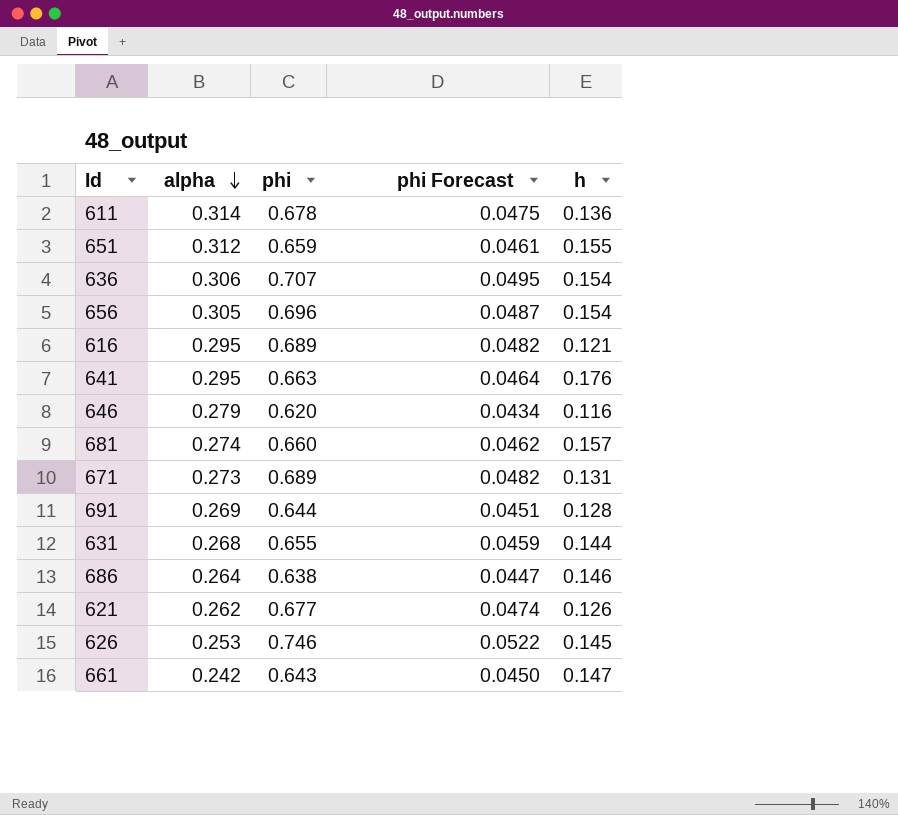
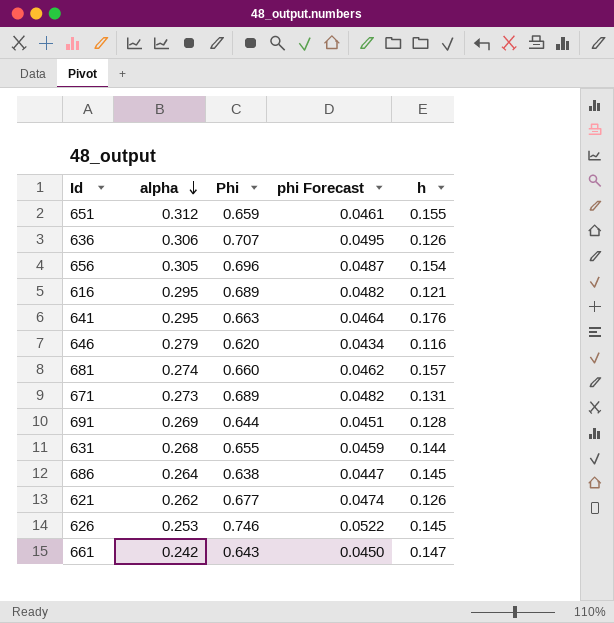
column name: phi -> Phi
row 611: 0.314 | 0.678 | 0.0475 | 0.136 -> none
636 | h: 0.154 -> 0.126
686 | h: 0.146 -> 0.145

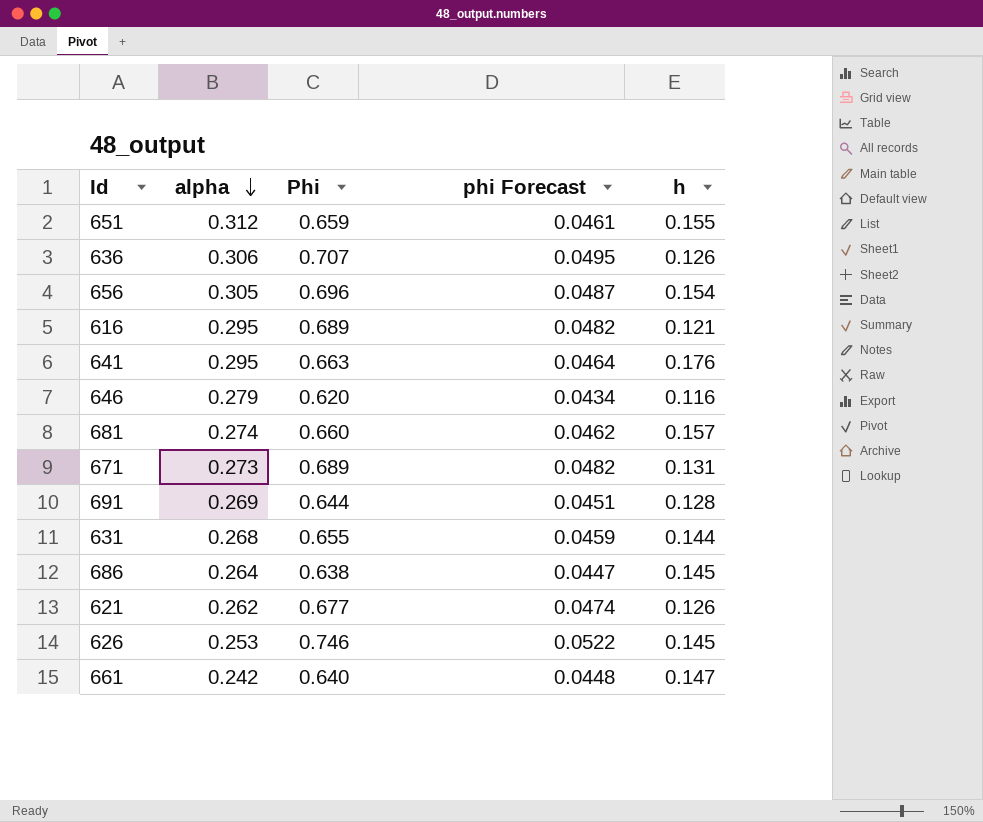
661 | Phi: 0.643 -> 0.640
661 | phi Forecast: 0.0450 -> 0.0448

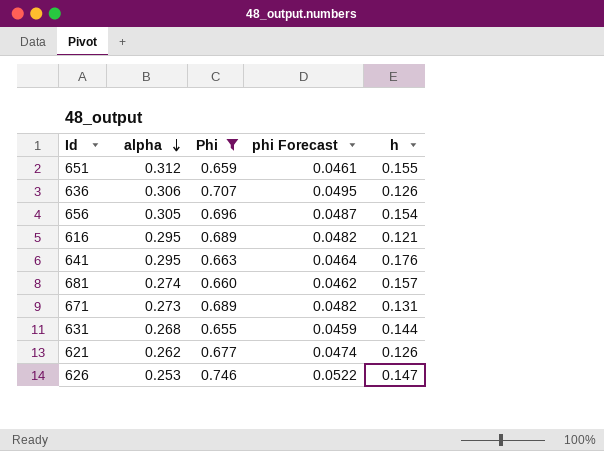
filter: none -> Phi >= 0.655
626 | h: 0.145 -> 0.147

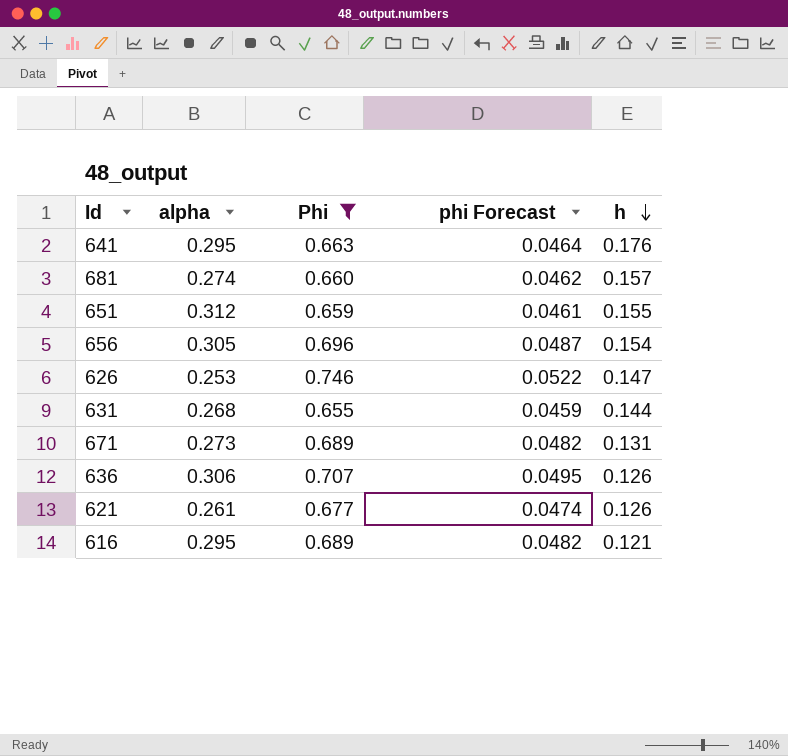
row order: alpha descending -> h descending
621 | alpha: 0.262 -> 0.261

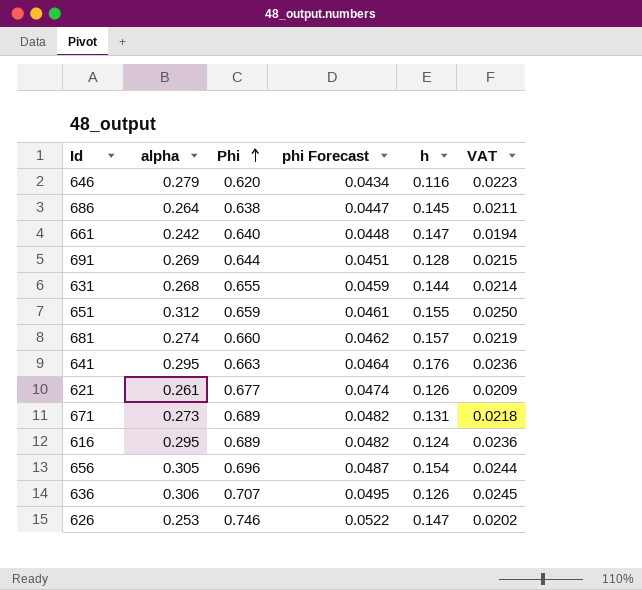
filter: Phi >= 0.655 -> none
row order: h descending -> Phi ascending
column VAT | formula: none -> [alpha] * 0.08
616 | h: 0.121 -> 0.124

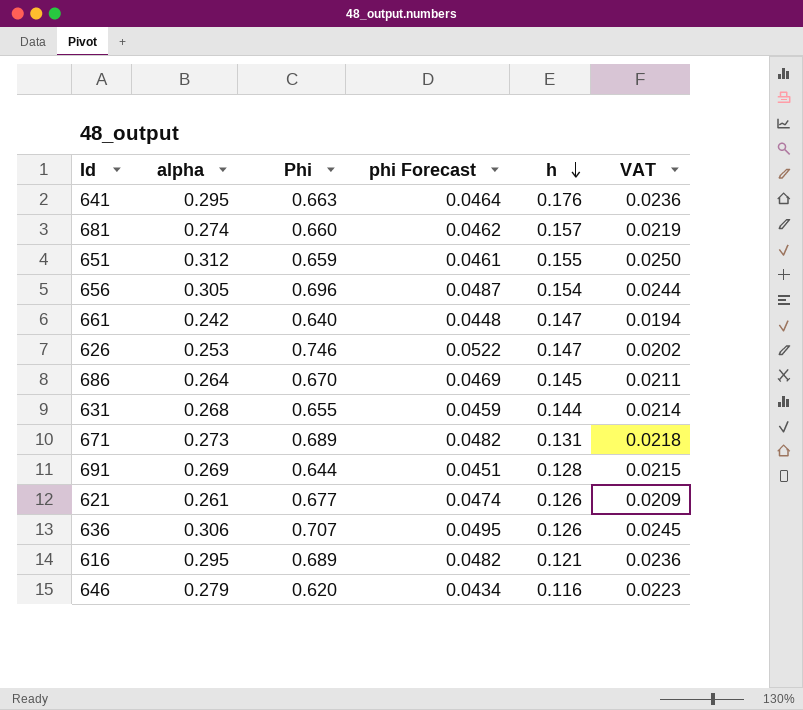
row order: Phi ascending -> h descending
686 | Phi: 0.638 -> 0.670
686 | phi Forecast: 0.0447 -> 0.0469
616 | h: 0.124 -> 0.121

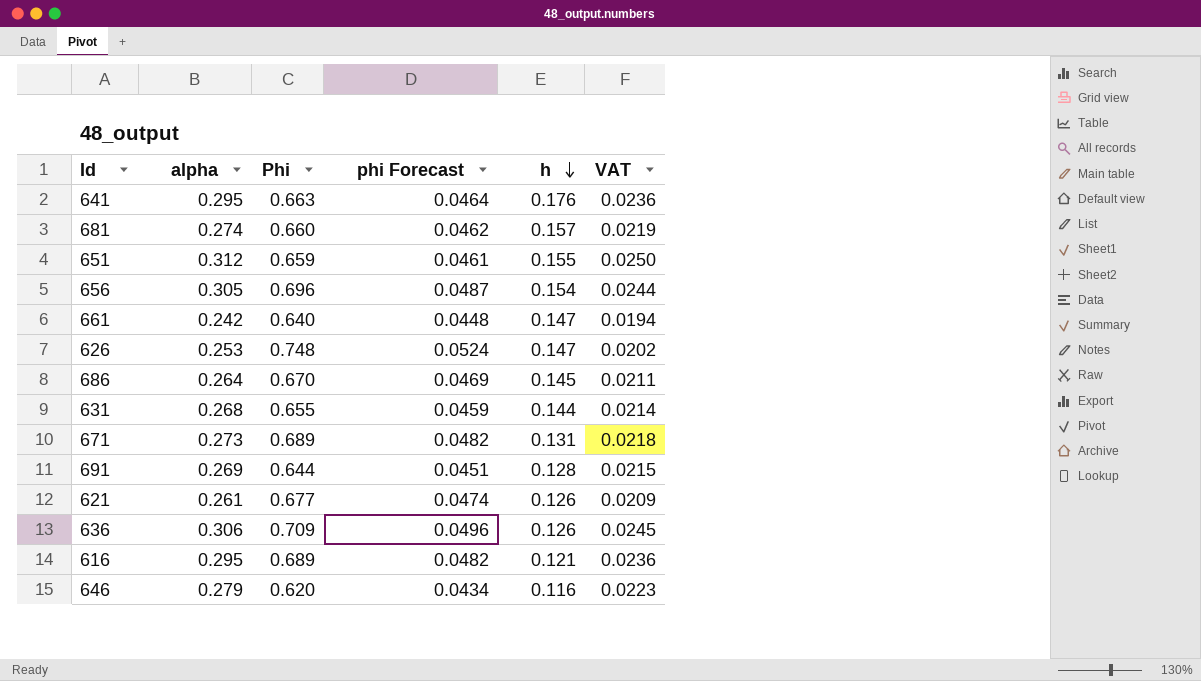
626 | Phi: 0.746 -> 0.748
626 | phi Forecast: 0.0522 -> 0.0524
636 | Phi: 0.707 -> 0.709
636 | phi Forecast: 0.0495 -> 0.0496

